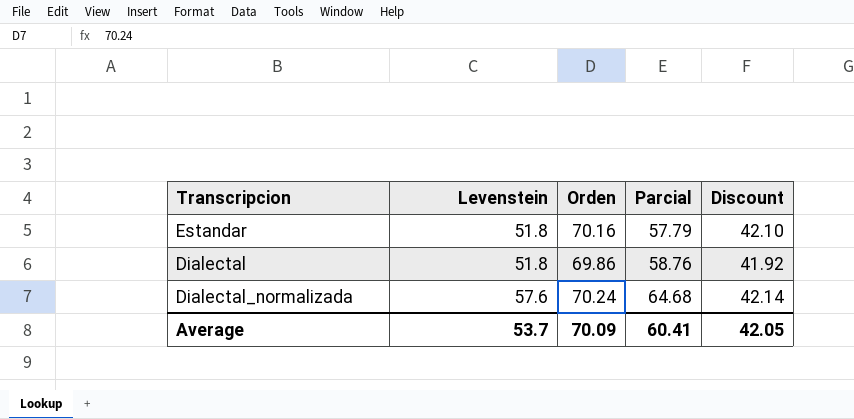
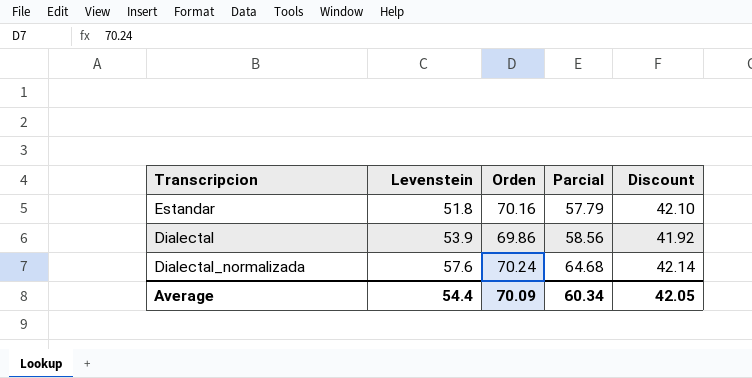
Dialectal | Levenstein: 51.8 -> 53.9
Dialectal | Parcial: 58.76 -> 58.56
Average | Levenstein: 53.7 -> 54.4
Average | Parcial: 60.41 -> 60.34

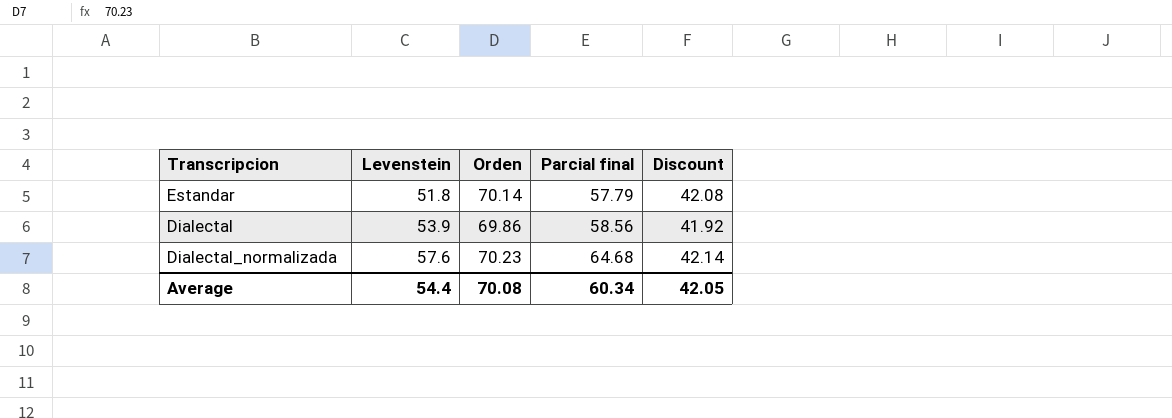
column name: Parcial -> Parcial final
Estandar | Orden: 70.16 -> 70.14
Estandar | Discount: 42.10 -> 42.08
Dialectal_normalizada | Orden: 70.24 -> 70.23
Average | Orden: 70.09 -> 70.08

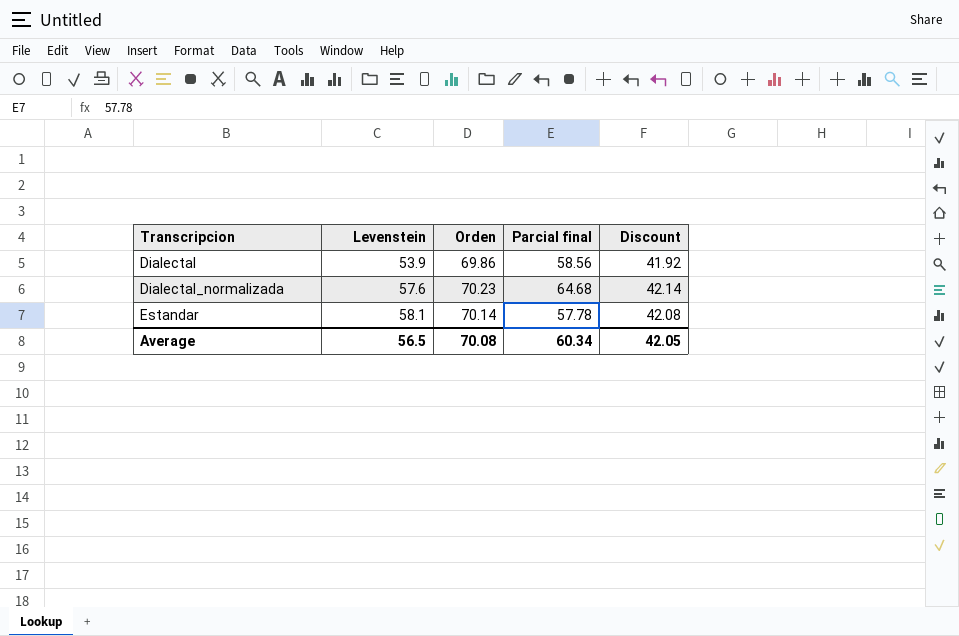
row order: Levenstein ascending -> Transcripcion ascending
Estandar | Levenstein: 51.8 -> 58.1
Estandar | Parcial final: 57.79 -> 57.78
Average | Levenstein: 54.4 -> 56.5

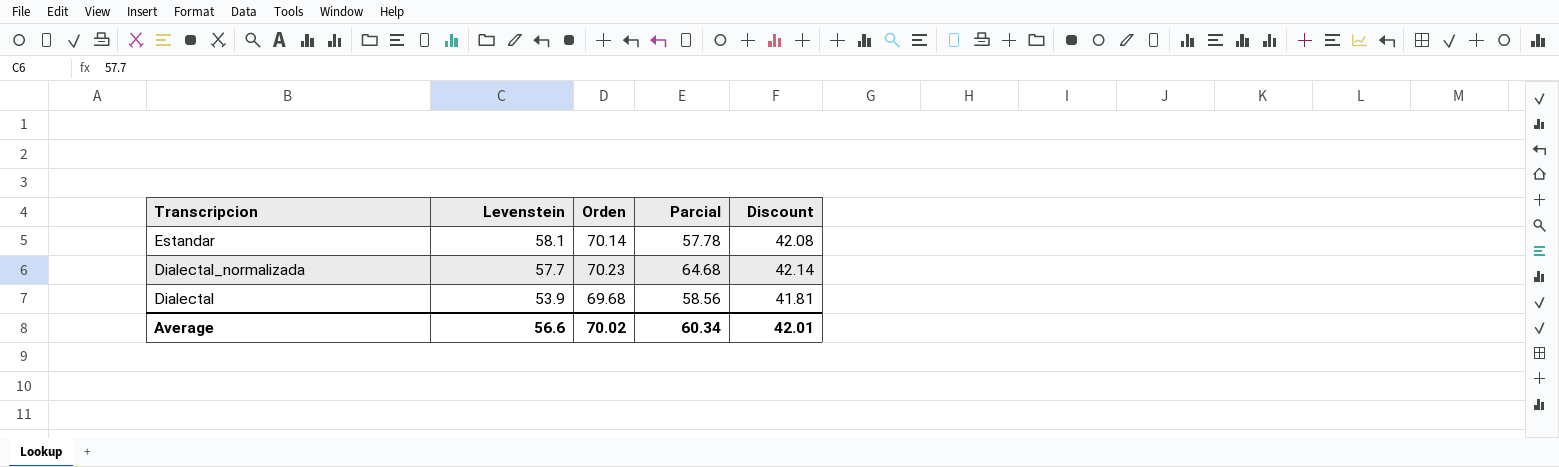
row order: Transcripcion ascending -> Transcripcion descending
column name: Parcial final -> Parcial
Dialectal_normalizada | Levenstein: 57.6 -> 57.7
Dialectal | Orden: 69.86 -> 69.68
Dialectal | Discount: 41.92 -> 41.81
Average | Levenstein: 56.5 -> 56.6
Average | Orden: 70.08 -> 70.02
Average | Discount: 42.05 -> 42.01

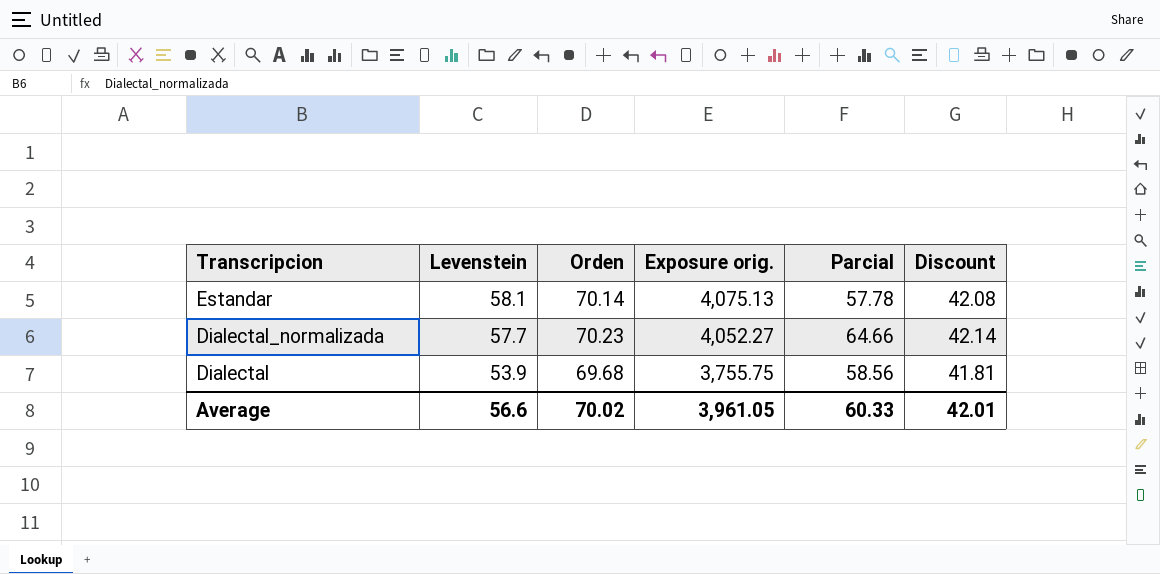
column Exposure orig. | formula: none -> [Levenstein] * [Orden]
Dialectal_normalizada | Parcial: 64.68 -> 64.66
Average | Parcial: 60.34 -> 60.33

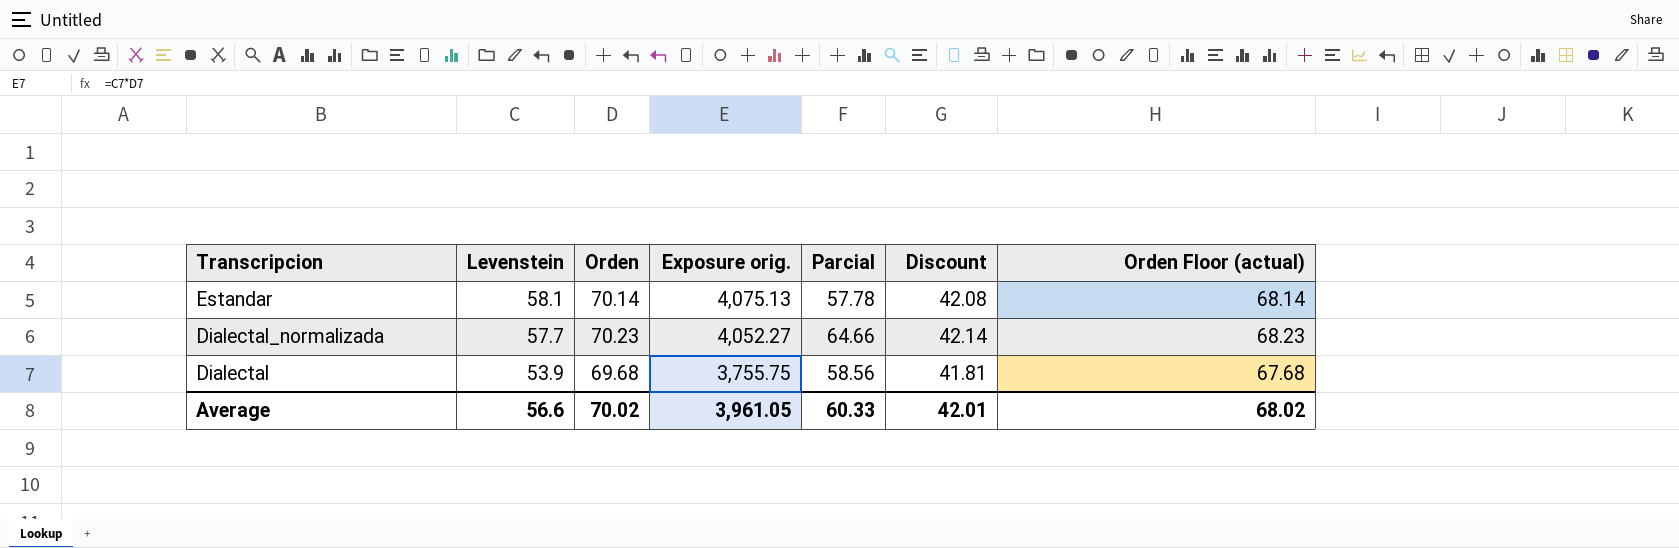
column Orden Floor (actual) | formula: none -> [Orden] - 2

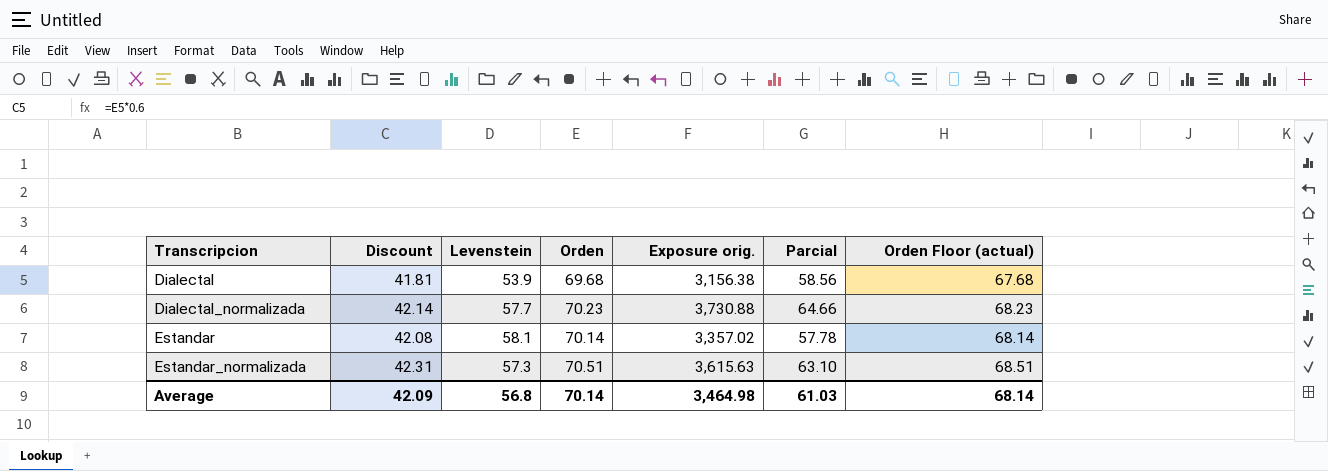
row order: Transcripcion descending -> Transcripcion ascending
column Discount | position: 6 -> 2
column Exposure orig. | formula: [Levenstein] * [Orden] -> [Levenstein] * [Parcial]
row Estandar_normalizada: none -> 42.31 | 57.3 | 70.51 | 3,615.63 | 63.10 | 68.51
Average | Discount: 42.01 -> 42.09
Average | Levenstein: 56.6 -> 56.8
Average | Orden: 70.02 -> 70.14
Average | Exposure orig.: 3,961.05 -> 3,464.98
Average | Parcial: 60.33 -> 61.03
Average | Orden Floor (actual): 68.02 -> 68.14

